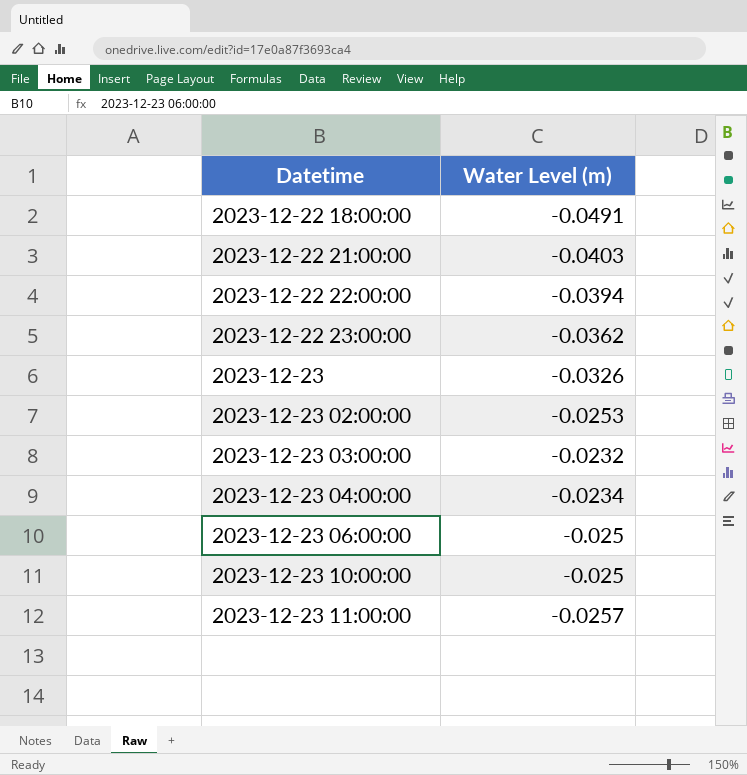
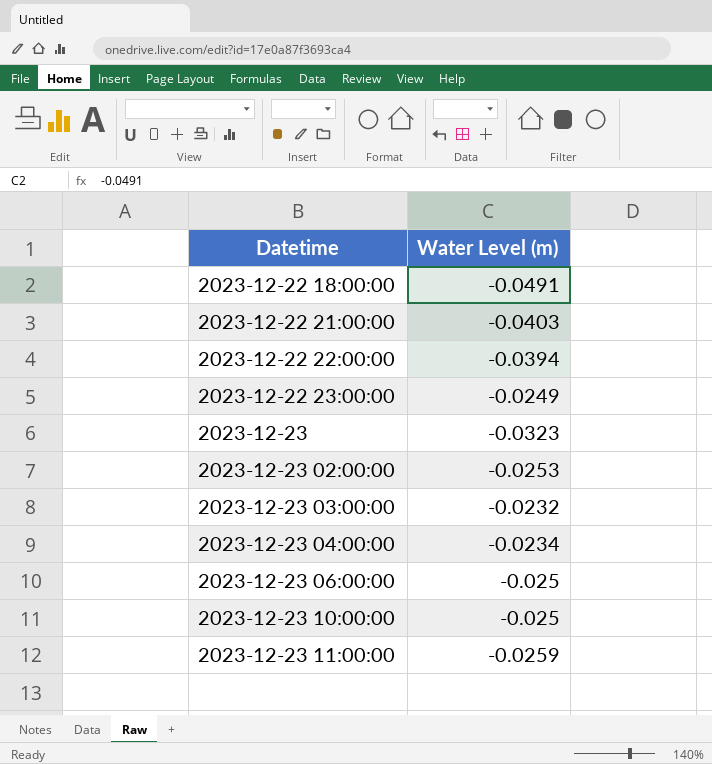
2023-12-22 23:00:00 | Water Level (m): -0.0362 -> -0.0249
2023-12-23 | Water Level (m): -0.0326 -> -0.0323
2023-12-23 11:00:00 | Water Level (m): -0.0257 -> -0.0259

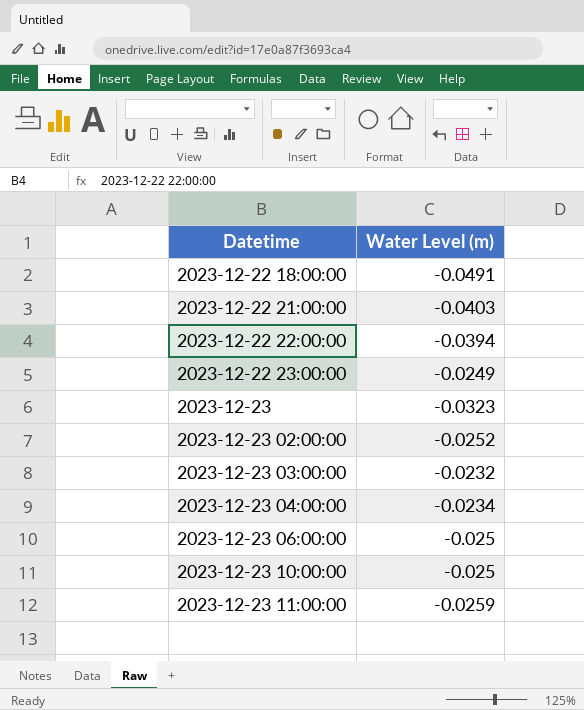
2023-12-23 02:00:00 | Water Level (m): -0.0253 -> -0.0252

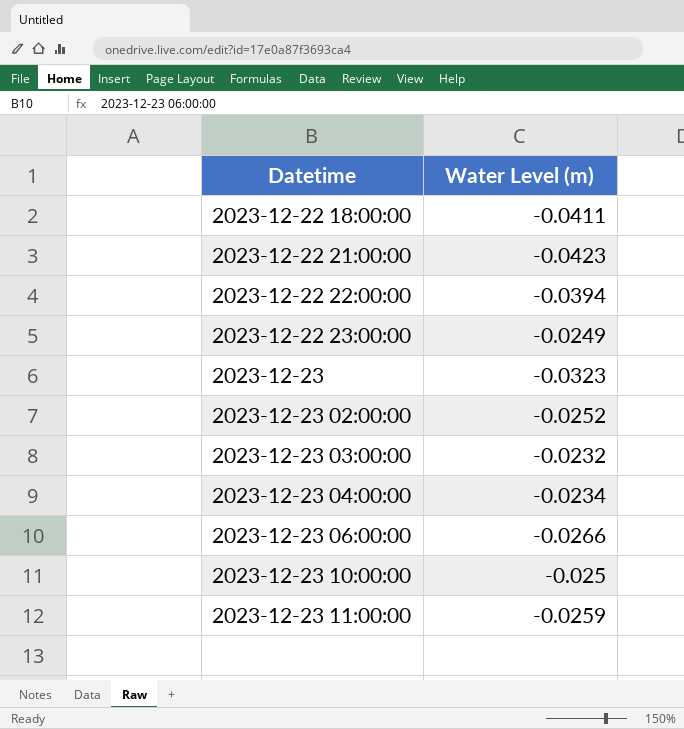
2023-12-22 18:00:00 | Water Level (m): -0.0491 -> -0.0411
2023-12-22 21:00:00 | Water Level (m): -0.0403 -> -0.0423
2023-12-23 06:00:00 | Water Level (m): -0.025 -> -0.0266

